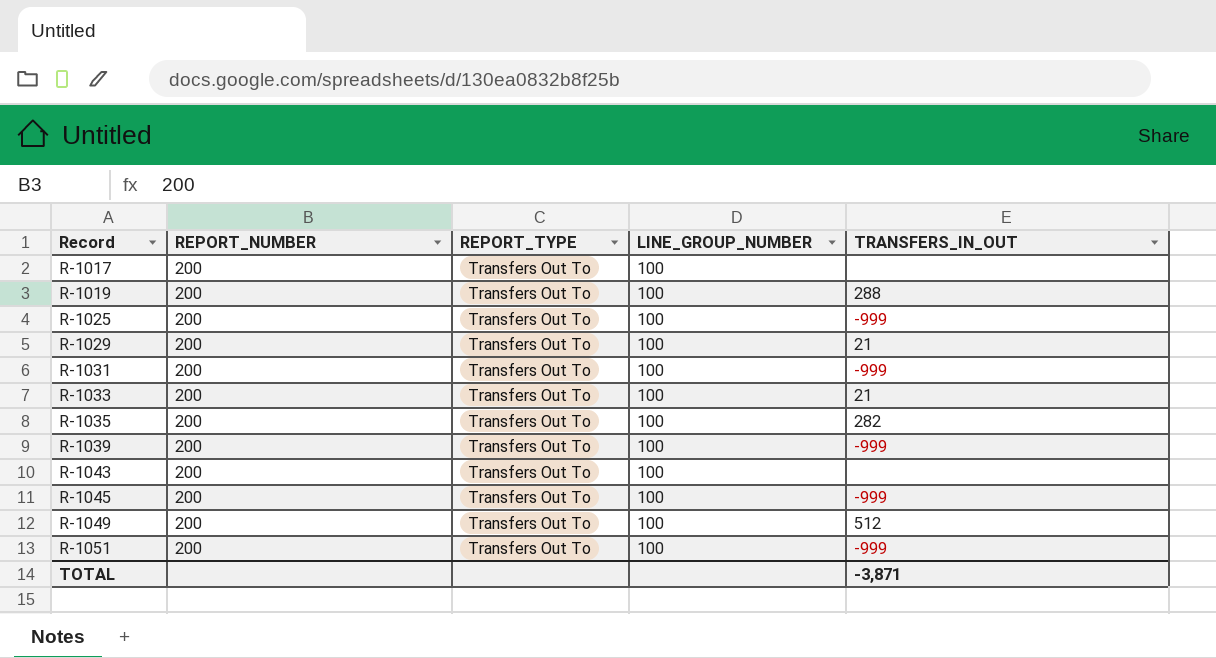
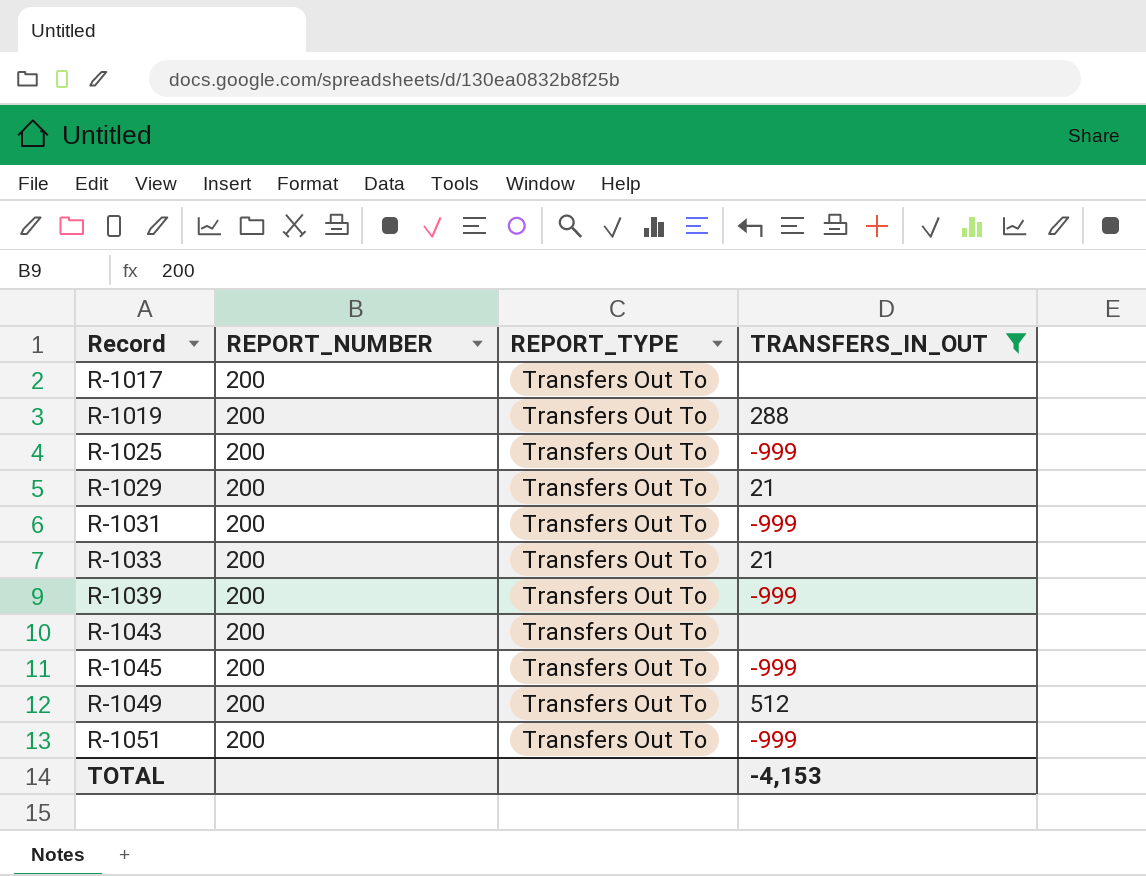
filter: none -> TRANSFERS_IN_OUT != 282
column LINE_GROUP_NUMBER | position: 4 -> none
TOTAL | TRANSFERS_IN_OUT: -3,871 -> -4,153

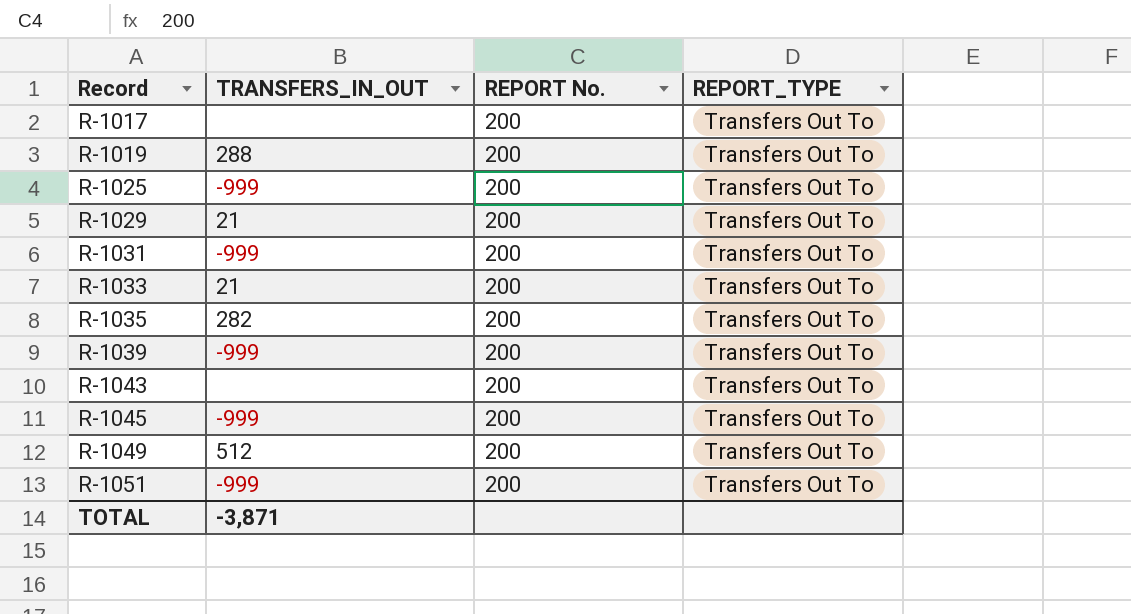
filter: TRANSFERS_IN_OUT != 282 -> none
column TRANSFERS_IN_OUT | position: 4 -> 2
column name: REPORT_NUMBER -> REPORT No.
TOTAL | TRANSFERS_IN_OUT: -4,153 -> -3,871

